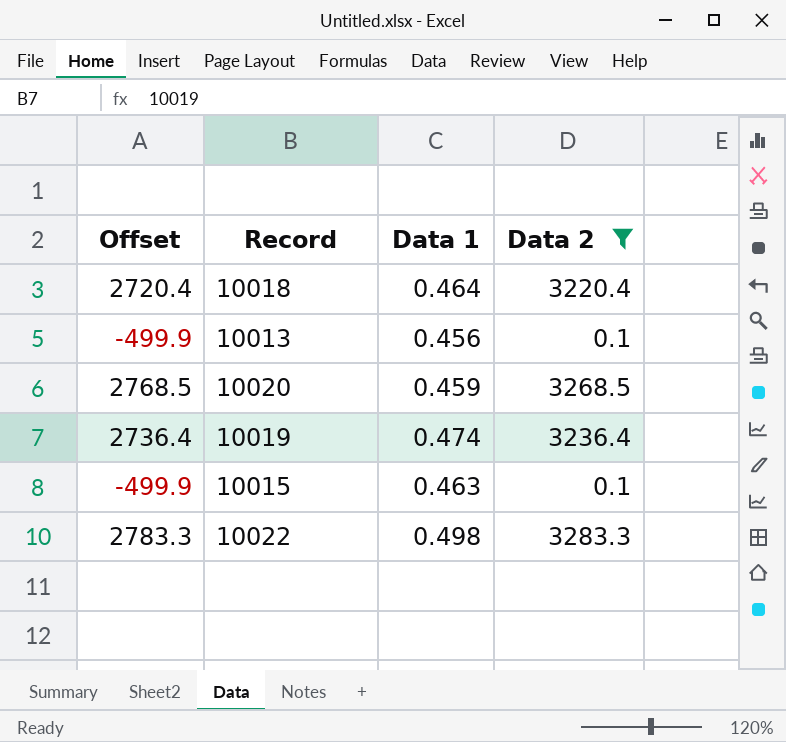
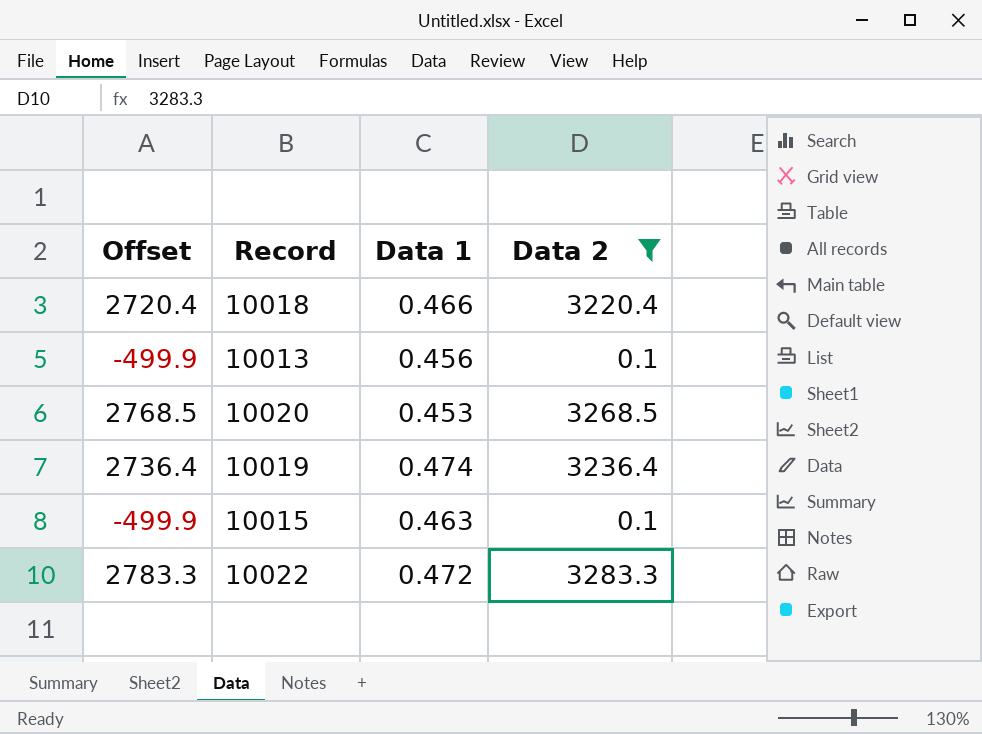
10018 | Data 1: 0.464 -> 0.466
10020 | Data 1: 0.459 -> 0.453
10022 | Data 1: 0.498 -> 0.472

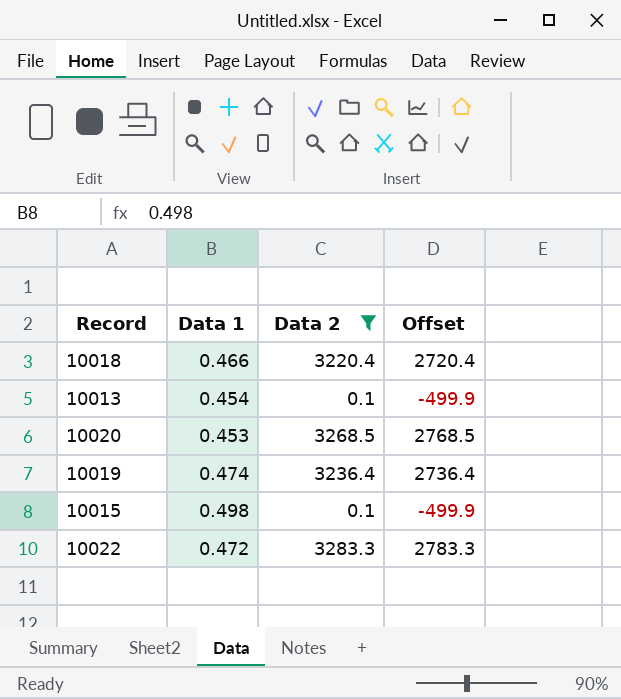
column Offset | position: 1 -> 4
10013 | Data 1: 0.456 -> 0.454
10015 | Data 1: 0.463 -> 0.498

